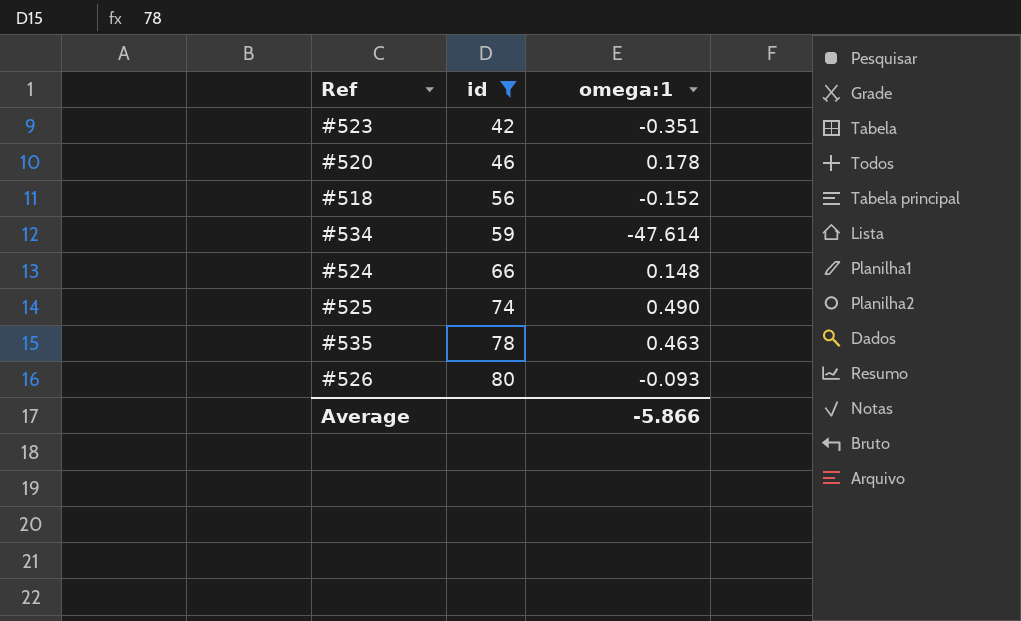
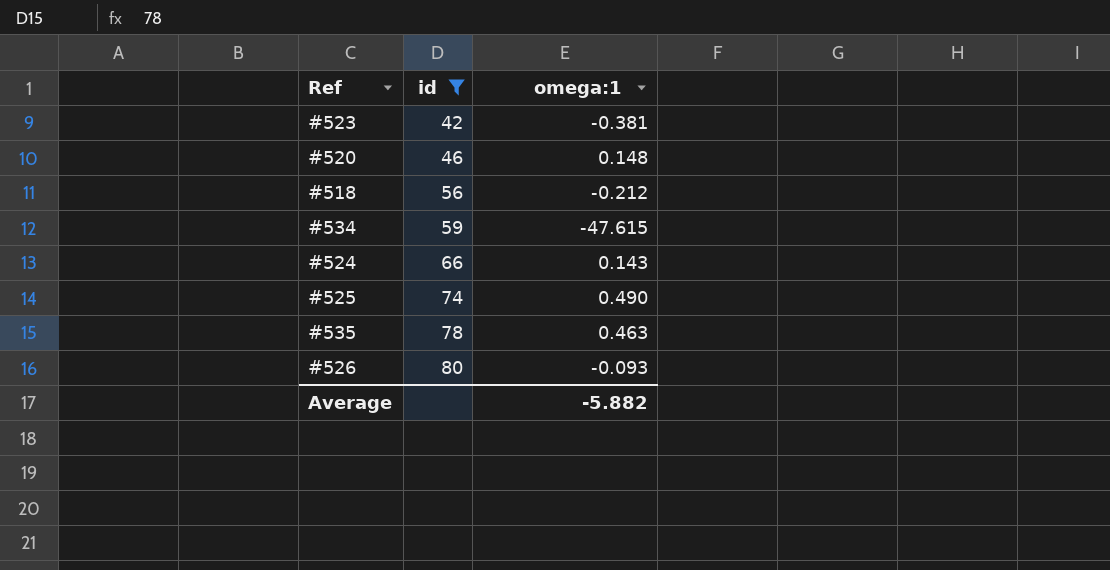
#523 | omega:1: -0.351 -> -0.381
#520 | omega:1: 0.178 -> 0.148
#518 | omega:1: -0.152 -> -0.212
#534 | omega:1: -47.614 -> -47.615
#524 | omega:1: 0.148 -> 0.143
Average | omega:1: -5.866 -> -5.882

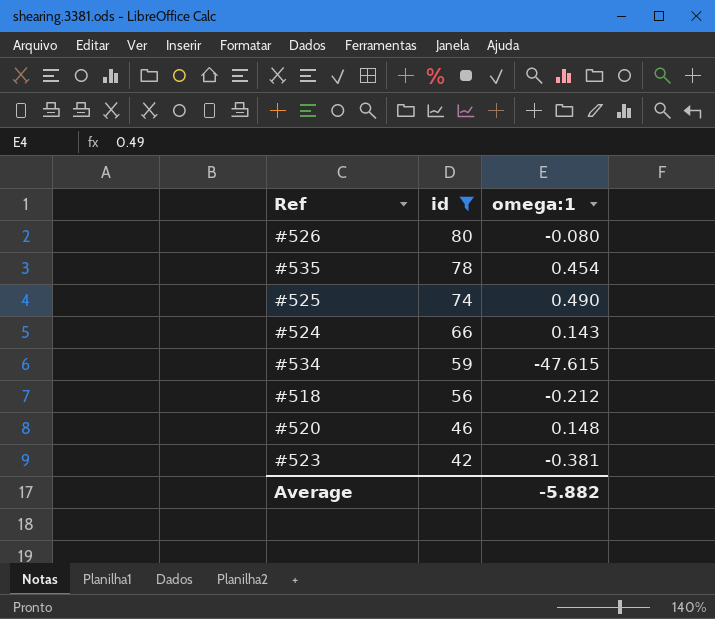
row order: id ascending -> id descending
#526 | omega:1: -0.093 -> -0.080
#535 | omega:1: 0.463 -> 0.454

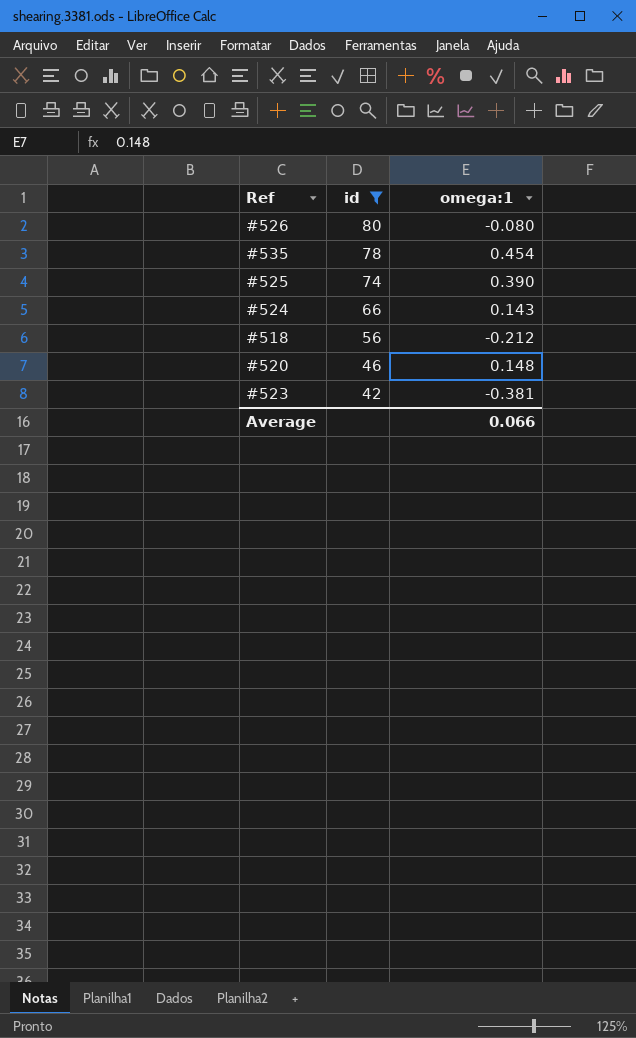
row #534: 59 | -47.615 -> none
#525 | omega:1: 0.490 -> 0.390
Average | omega:1: -5.882 -> 0.066

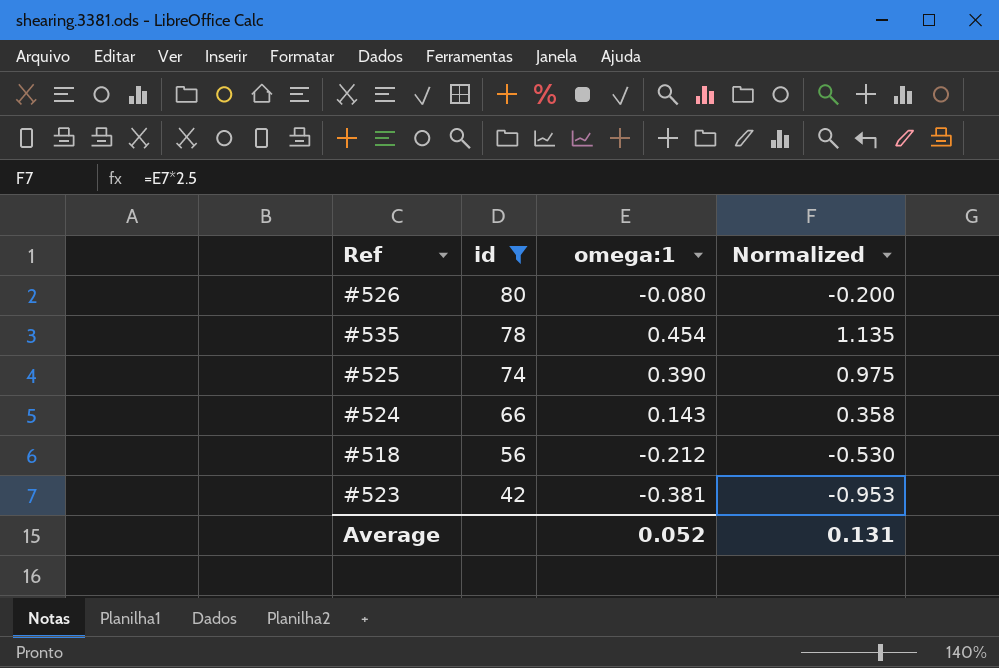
column Normalized | formula: none -> [omega:1] * 2.5
row #520: 46 | 0.148 -> none
Average | omega:1: 0.066 -> 0.052

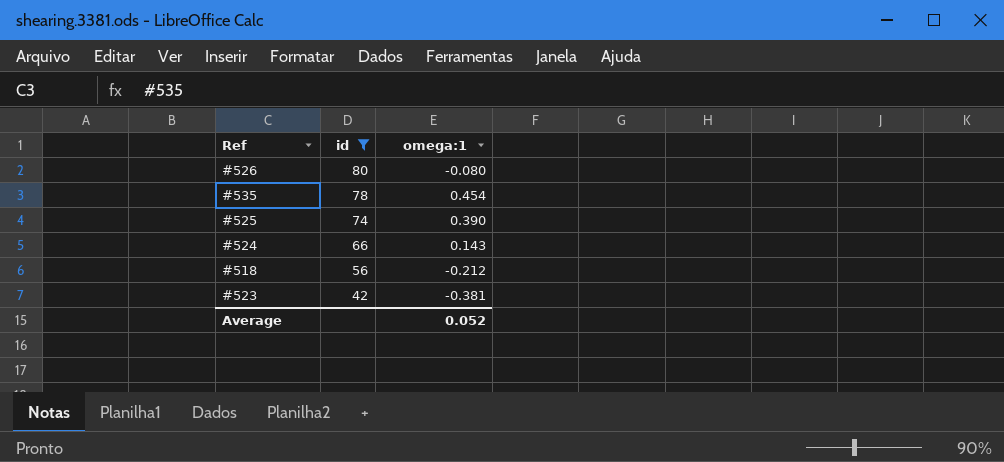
column Normalized | formula: [omega:1] * 2.5 -> none

